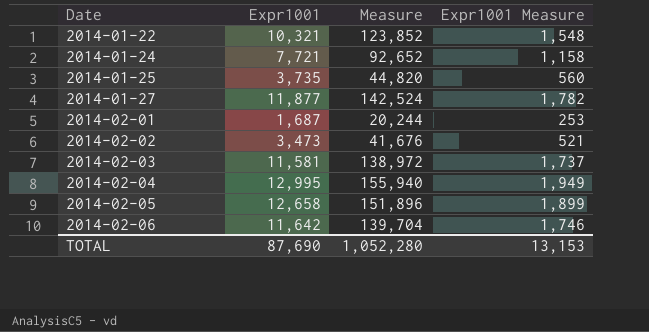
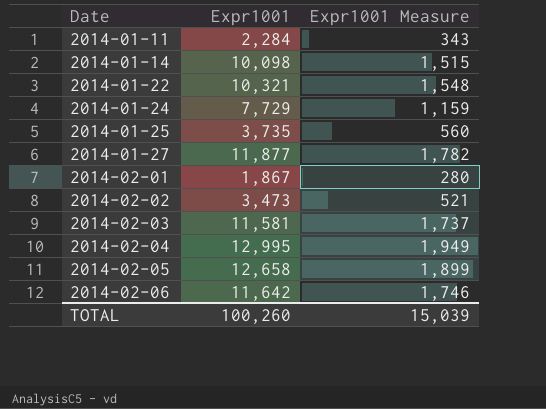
column Measure | formula: [Expr1001] * 12 -> none
row 2014-01-11: none -> 2,284 | 343
row 2014-01-14: none -> 10,098 | 1,515
2014-01-24 | Expr1001: 7,721 -> 7,729
2014-01-24 | Expr1001 Measure: 1,158 -> 1,159
2014-02-01 | Expr1001: 1,687 -> 1,867
2014-02-01 | Expr1001 Measure: 253 -> 280
TOTAL | Expr1001: 87,690 -> 100,260
TOTAL | Expr1001 Measure: 13,153 -> 15,039

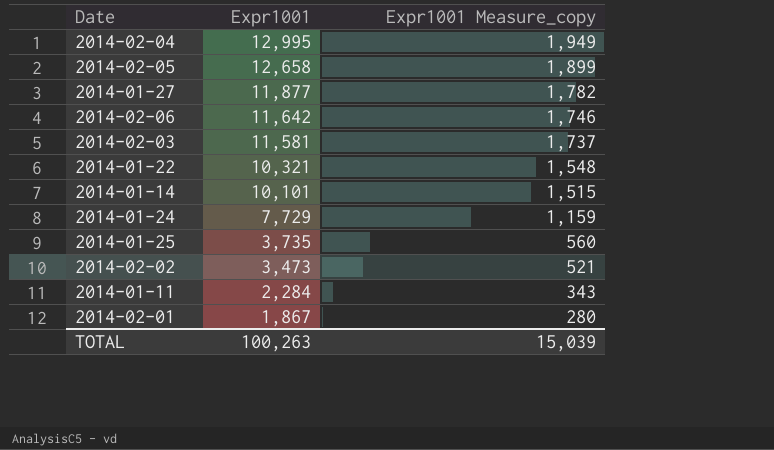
row order: Date ascending -> Expr1001 descending
column name: Expr1001 Measure -> Expr1001 Measure_copy
2014-01-14 | Expr1001: 10,098 -> 10,101
TOTAL | Expr1001: 100,260 -> 100,263

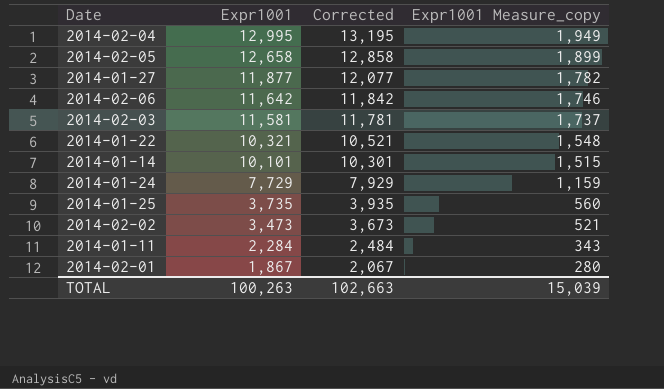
column Corrected | formula: none -> [Expr1001] + 200

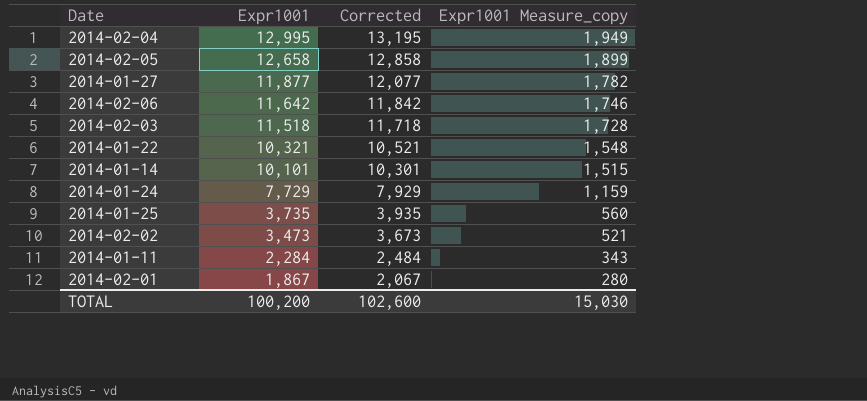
2014-02-03 | Expr1001: 11,581 -> 11,518
2014-02-03 | Corrected: 11,781 -> 11,718
2014-02-03 | Expr1001 Measure_copy: 1,737 -> 1,728
TOTAL | Expr1001: 100,263 -> 100,200
TOTAL | Corrected: 102,663 -> 102,600
TOTAL | Expr1001 Measure_copy: 15,039 -> 15,030

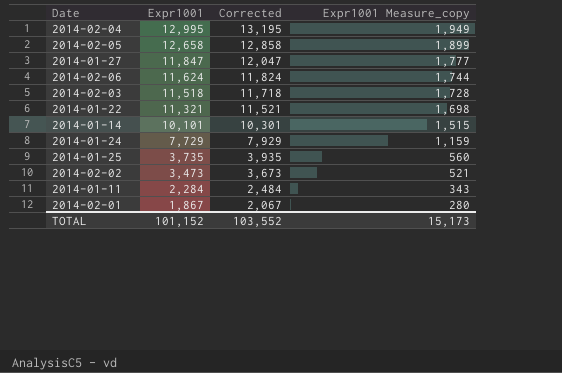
2014-01-27 | Expr1001: 11,877 -> 11,847
2014-01-27 | Corrected: 12,077 -> 12,047
2014-01-27 | Expr1001 Measure_copy: 1,782 -> 1,777
2014-02-06 | Expr1001: 11,642 -> 11,624
2014-02-06 | Corrected: 11,842 -> 11,824
2014-02-06 | Expr1001 Measure_copy: 1,746 -> 1,744
2014-01-22 | Expr1001: 10,321 -> 11,321
2014-01-22 | Corrected: 10,521 -> 11,521
2014-01-22 | Expr1001 Measure_copy: 1,548 -> 1,698
TOTAL | Expr1001: 100,200 -> 101,152
TOTAL | Corrected: 102,600 -> 103,552
TOTAL | Expr1001 Measure_copy: 15,030 -> 15,173

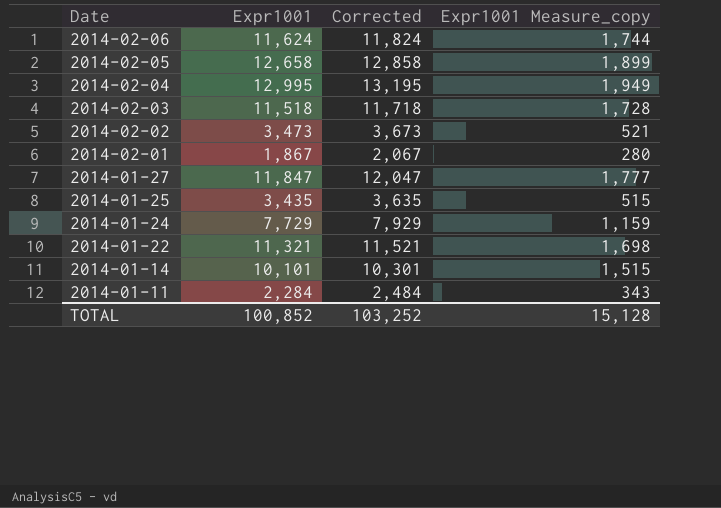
row order: Expr1001 descending -> Date descending
2014-01-25 | Expr1001: 3,735 -> 3,435
2014-01-25 | Corrected: 3,935 -> 3,635
2014-01-25 | Expr1001 Measure_copy: 560 -> 515
TOTAL | Expr1001: 101,152 -> 100,852
TOTAL | Corrected: 103,552 -> 103,252
TOTAL | Expr1001 Measure_copy: 15,173 -> 15,128

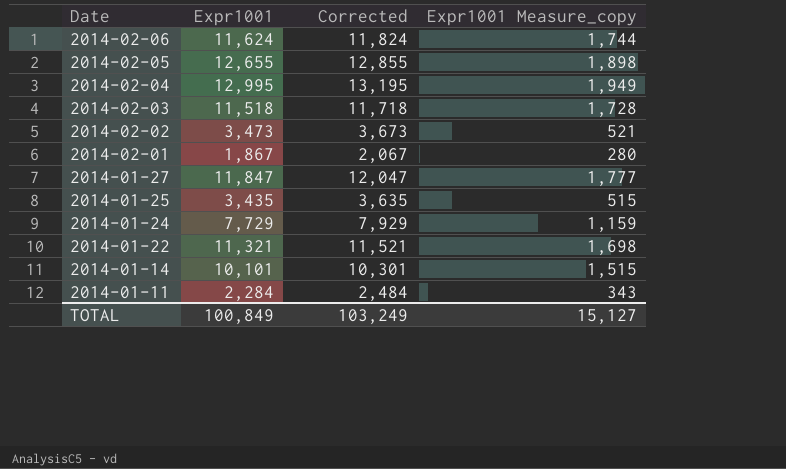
2014-02-05 | Expr1001: 12,658 -> 12,655
2014-02-05 | Corrected: 12,858 -> 12,855
2014-02-05 | Expr1001 Measure_copy: 1,899 -> 1,898
TOTAL | Expr1001: 100,852 -> 100,849
TOTAL | Corrected: 103,252 -> 103,249
TOTAL | Expr1001 Measure_copy: 15,128 -> 15,127

